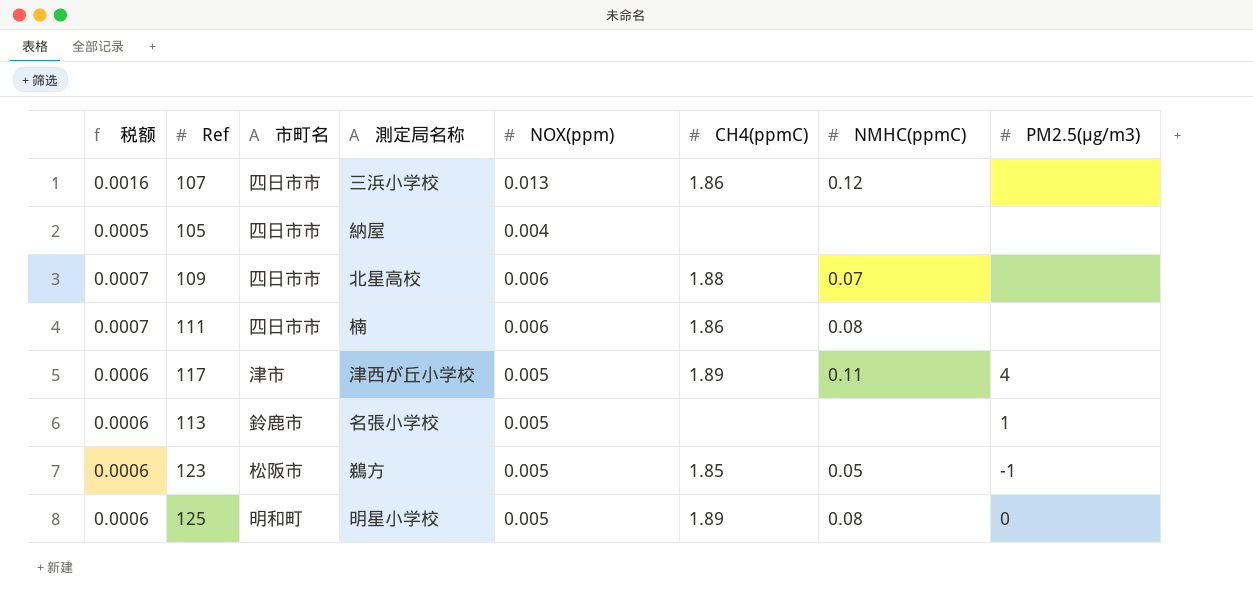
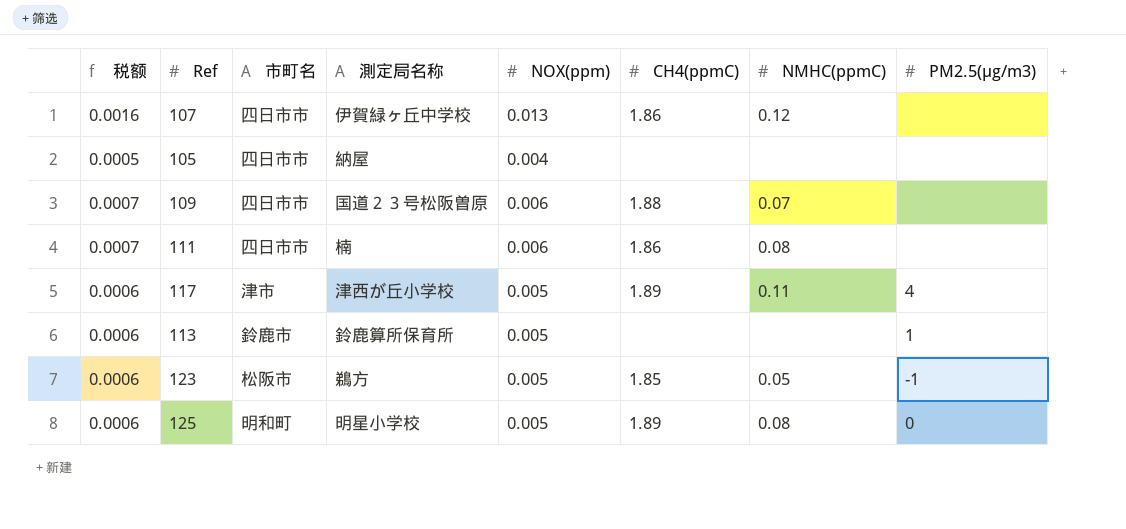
107 | 測定局名称: 三浜小学校 -> 伊賀緑ヶ丘中学校
109 | 測定局名称: 北星高校 -> 国道２３号松阪曽原
113 | 測定局名称: 名張小学校 -> 鈴鹿算所保育所

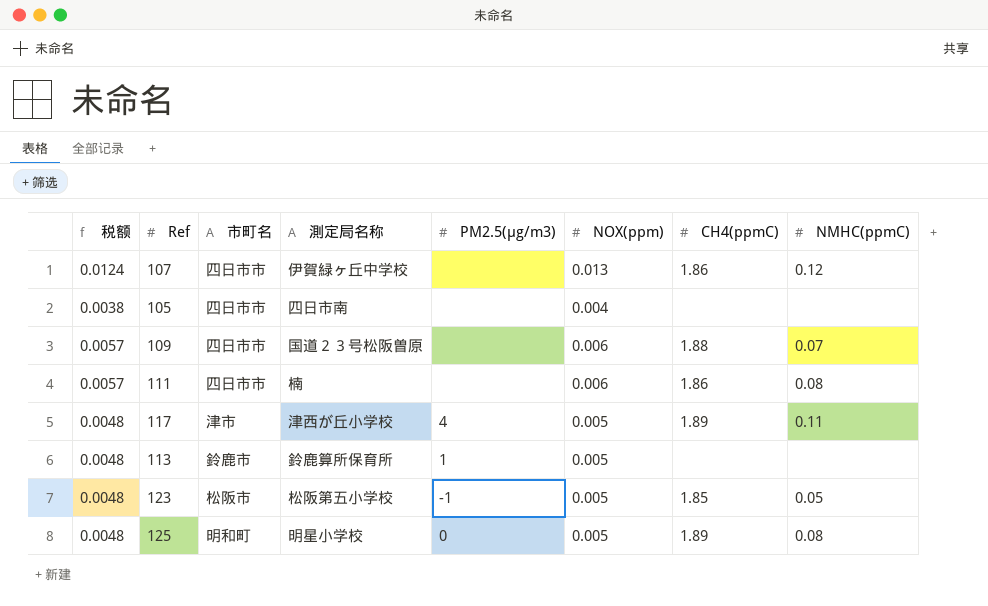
column 税额 | formula: [NOX(ppm)] * 0.12 -> [NOX(ppm)] * 0.95
column PM2.5(μg/m3) | position: 8 -> 5
105 | 測定局名称: 納屋 -> 四日市南
123 | 測定局名称: 鵜方 -> 松阪第五小学校

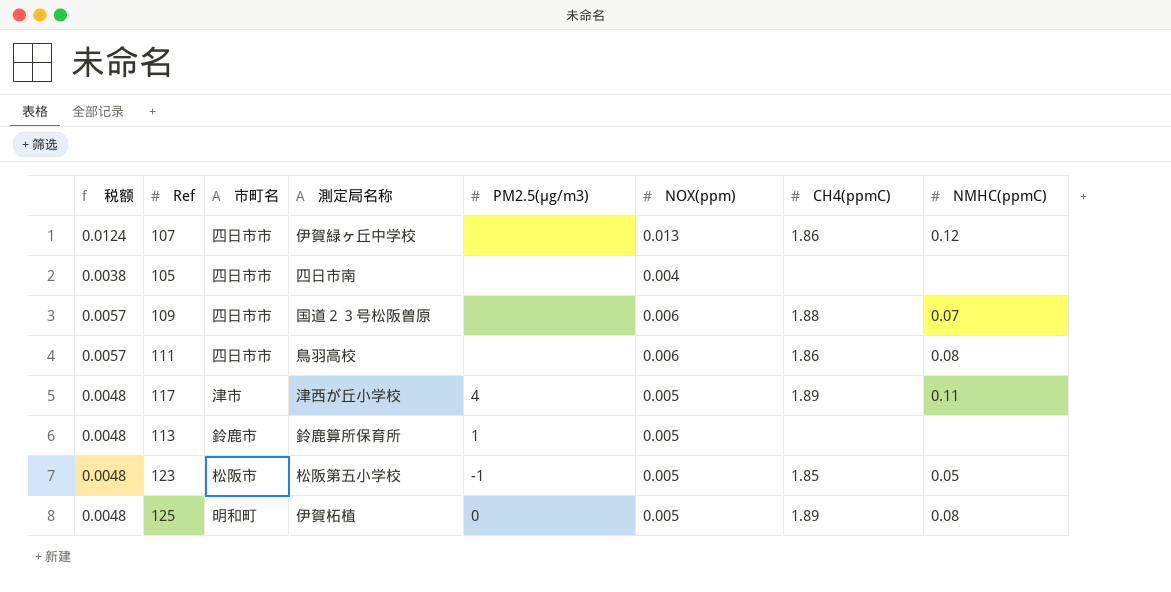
111 | 測定局名称: 楠 -> 鳥羽高校
125 | 測定局名称: 明星小学校 -> 伊賀柘植

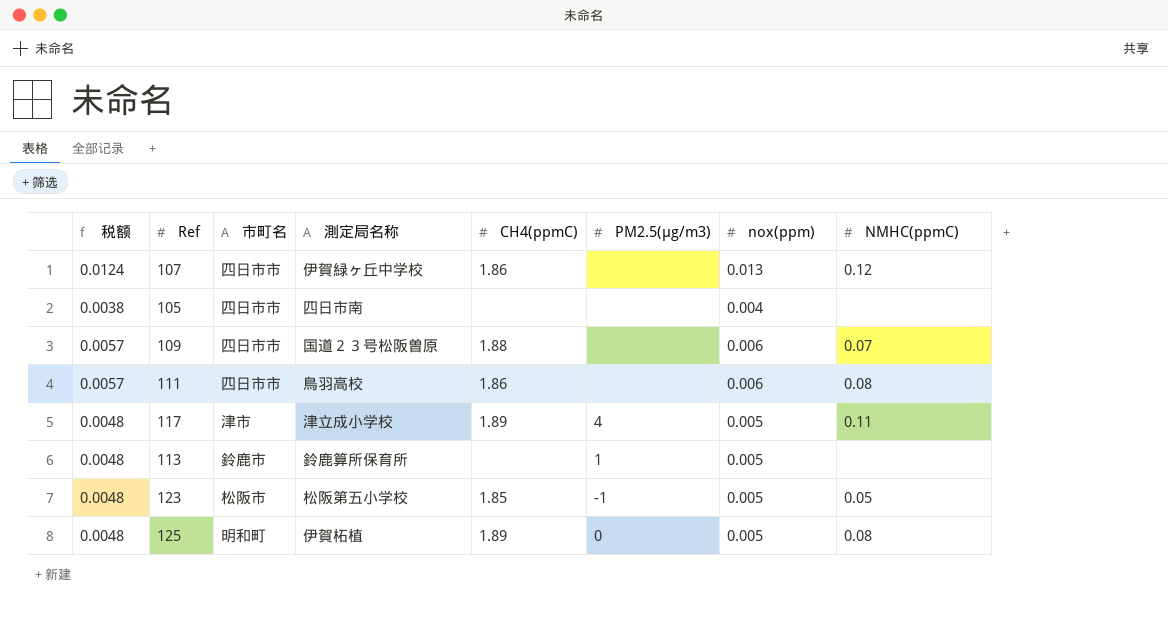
column CH4(ppmC) | position: 7 -> 5
column name: NOX(ppm) -> nox(ppm)
117 | 測定局名称: 津西が丘小学校 -> 津立成小学校

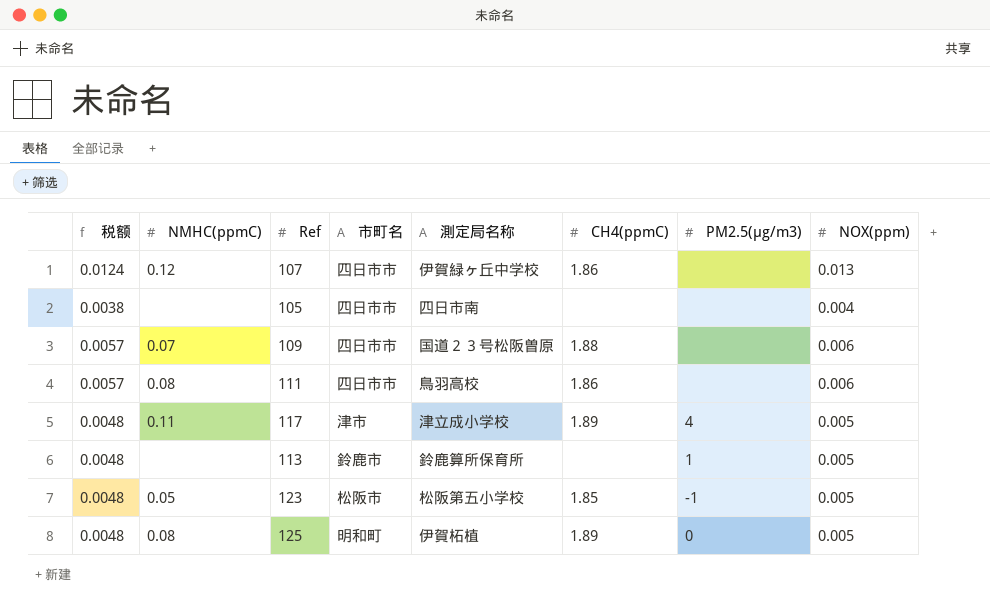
column NMHC(ppmC) | position: 8 -> 2
column name: nox(ppm) -> NOX(ppm)

